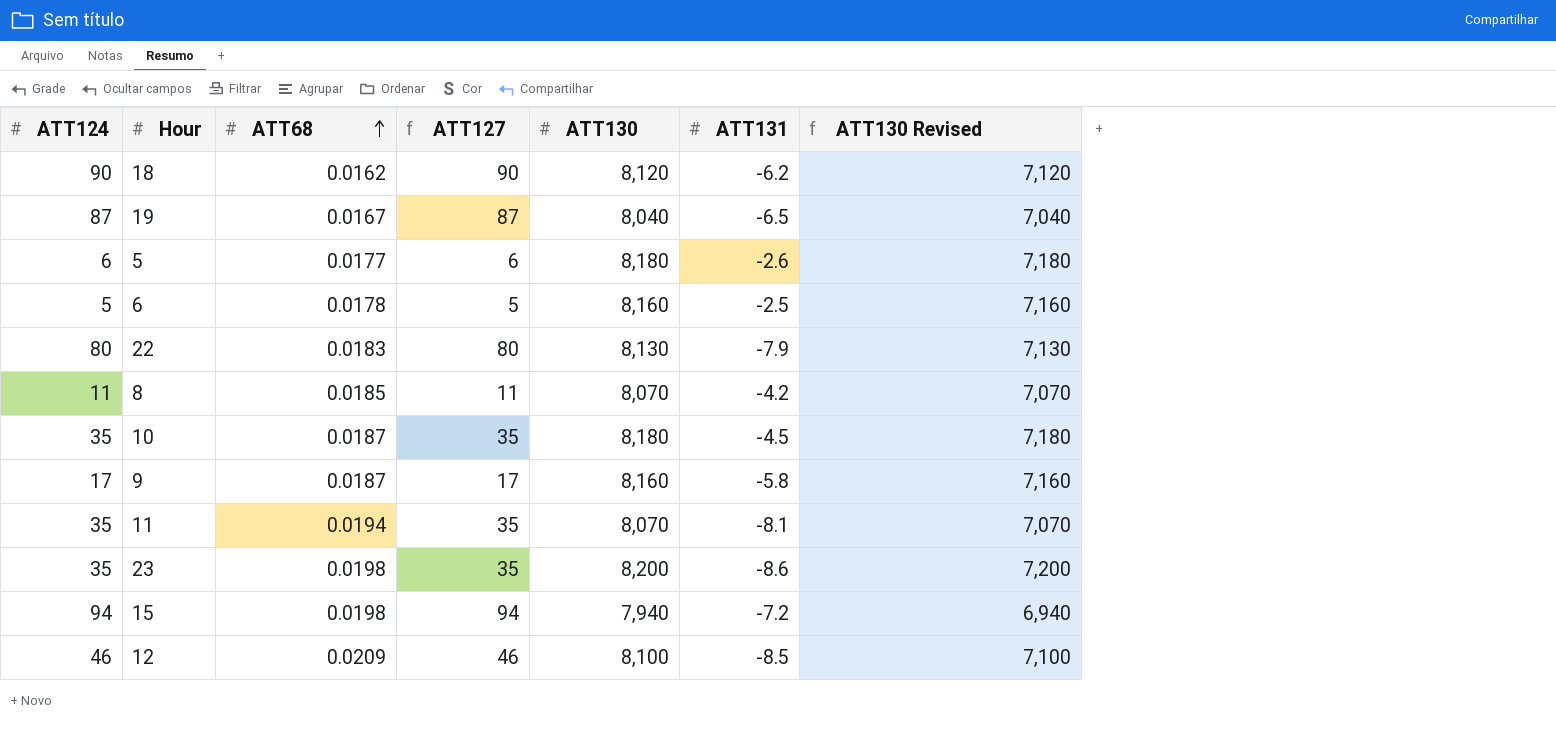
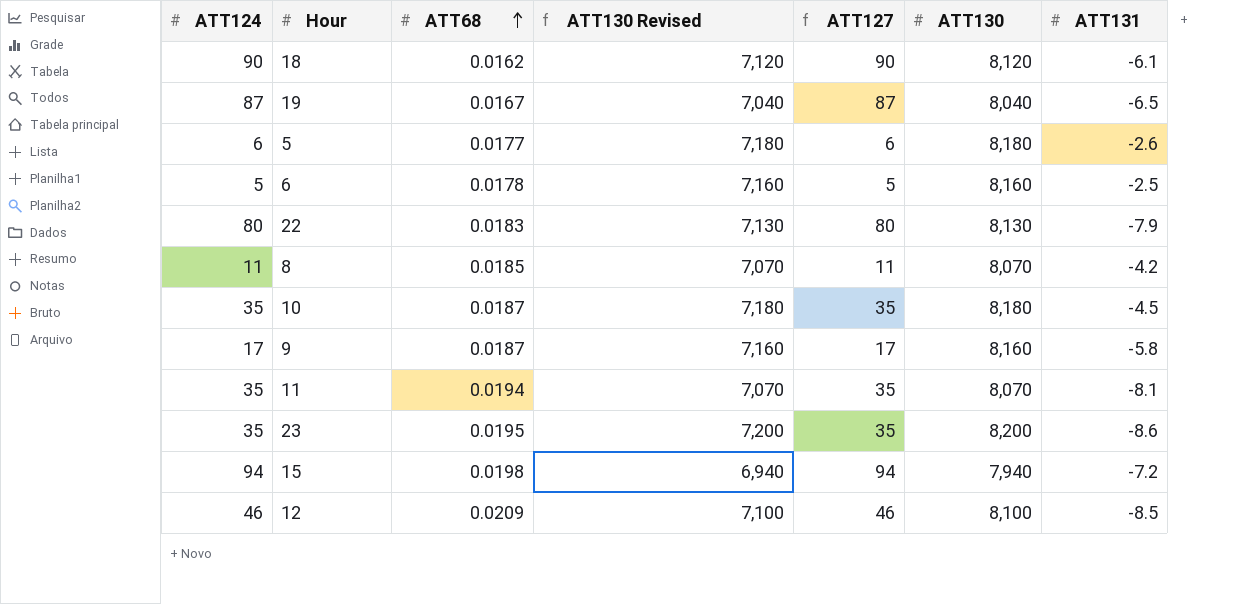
column ATT130 Revised | position: 7 -> 4
18 | ATT131: -6.2 -> -6.1
23 | ATT68: 0.0198 -> 0.0195

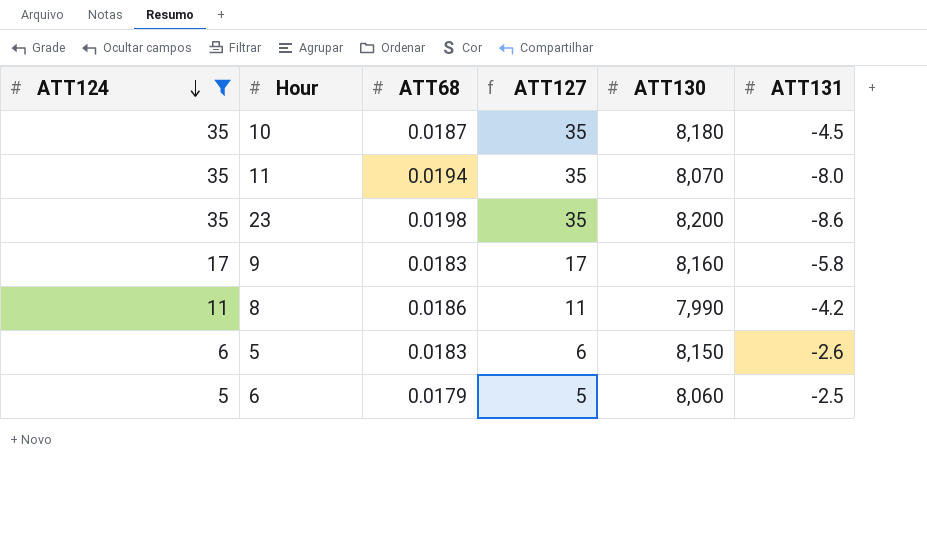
filter: none -> ATT124 <= 35
row order: ATT68 ascending -> ATT124 descending
column ATT130 Revised | formula: [ATT130] - 1000 -> none
11 | ATT131: -8.1 -> -8.0
23 | ATT68: 0.0195 -> 0.0198
9 | ATT68: 0.0187 -> 0.0183
8 | ATT68: 0.0185 -> 0.0186
8 | ATT130: 8,070 -> 7,990
5 | ATT68: 0.0177 -> 0.0183
5 | ATT130: 8,180 -> 8,150
6 | ATT68: 0.0178 -> 0.0179
6 | ATT130: 8,160 -> 8,060

